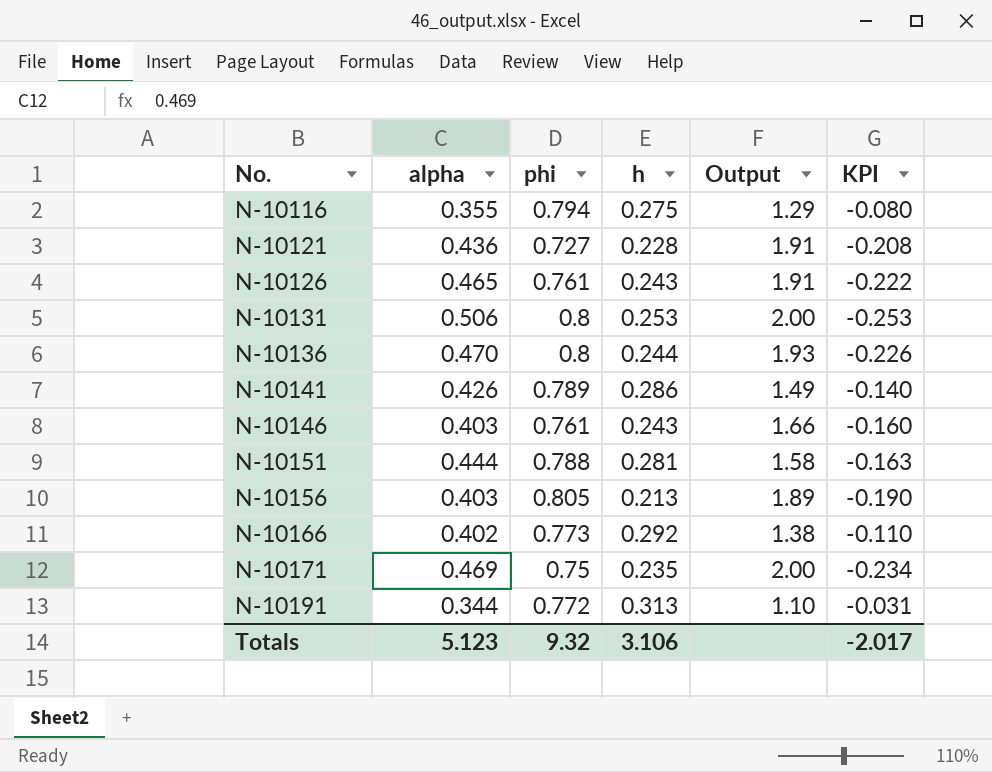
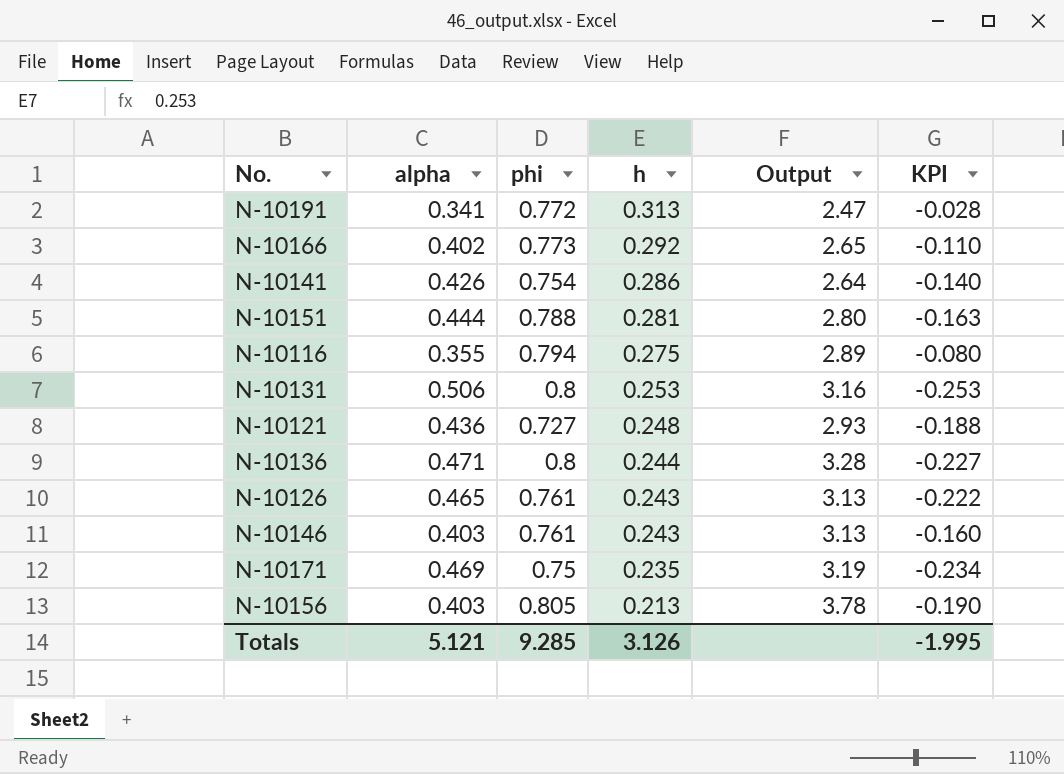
row order: No. ascending -> h descending
column Output | formula: [alpha] / [h] -> [phi] / [h]
N-10191 | alpha: 0.344 -> 0.341
N-10191 | KPI: -0.031 -> -0.028
N-10141 | phi: 0.789 -> 0.754
N-10121 | h: 0.228 -> 0.248
N-10121 | KPI: -0.208 -> -0.188
N-10136 | alpha: 0.470 -> 0.471
N-10136 | KPI: -0.226 -> -0.227
Totals | alpha: 5.123 -> 5.121
Totals | phi: 9.32 -> 9.285
Totals | h: 3.106 -> 3.126
Totals | KPI: -2.017 -> -1.995

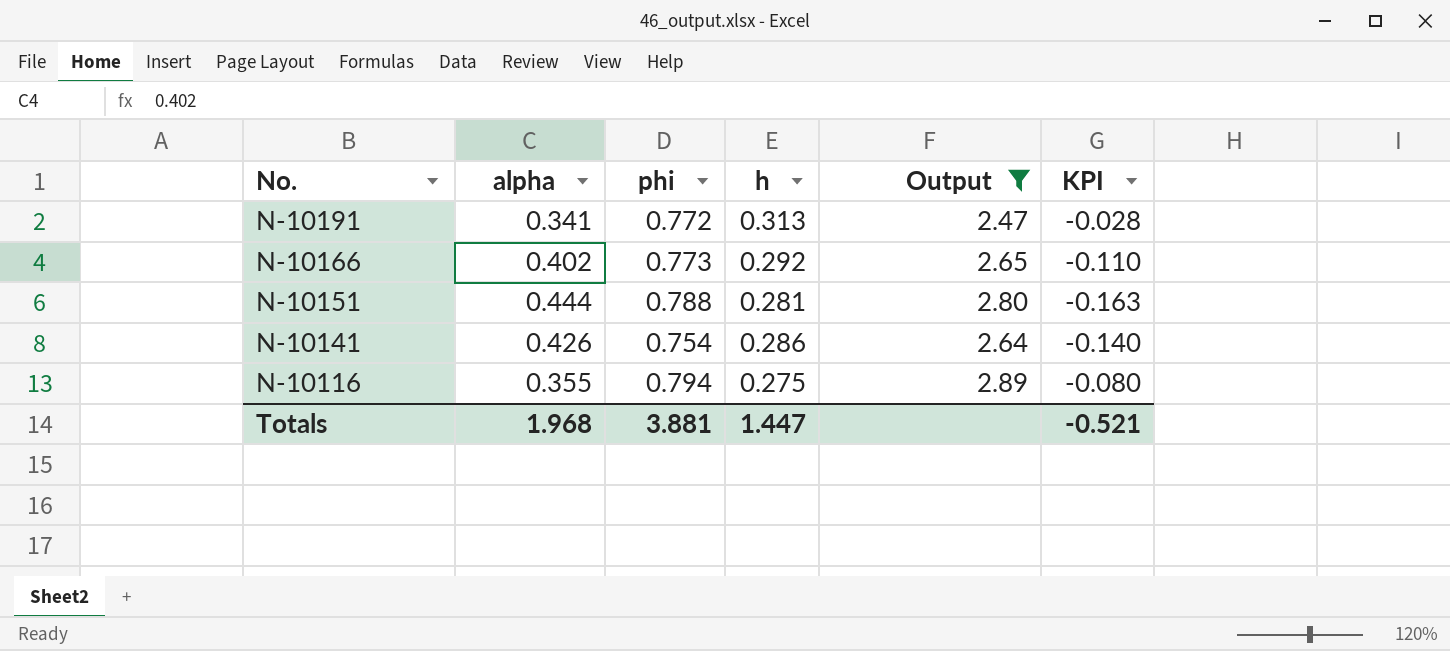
filter: none -> Output <= 2.89
row order: h descending -> No. descending
Totals | alpha: 5.121 -> 1.968
Totals | phi: 9.285 -> 3.881
Totals | h: 3.126 -> 1.447
Totals | KPI: -1.995 -> -0.521

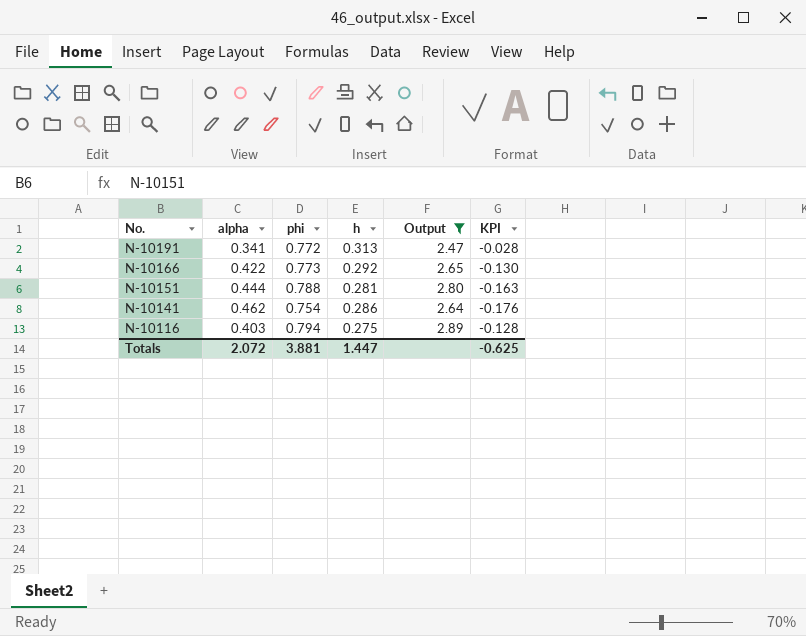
N-10166 | alpha: 0.402 -> 0.422
N-10166 | KPI: -0.110 -> -0.130
N-10141 | alpha: 0.426 -> 0.462
N-10141 | KPI: -0.140 -> -0.176
N-10116 | alpha: 0.355 -> 0.403
N-10116 | KPI: -0.080 -> -0.128
Totals | alpha: 1.968 -> 2.072
Totals | KPI: -0.521 -> -0.625

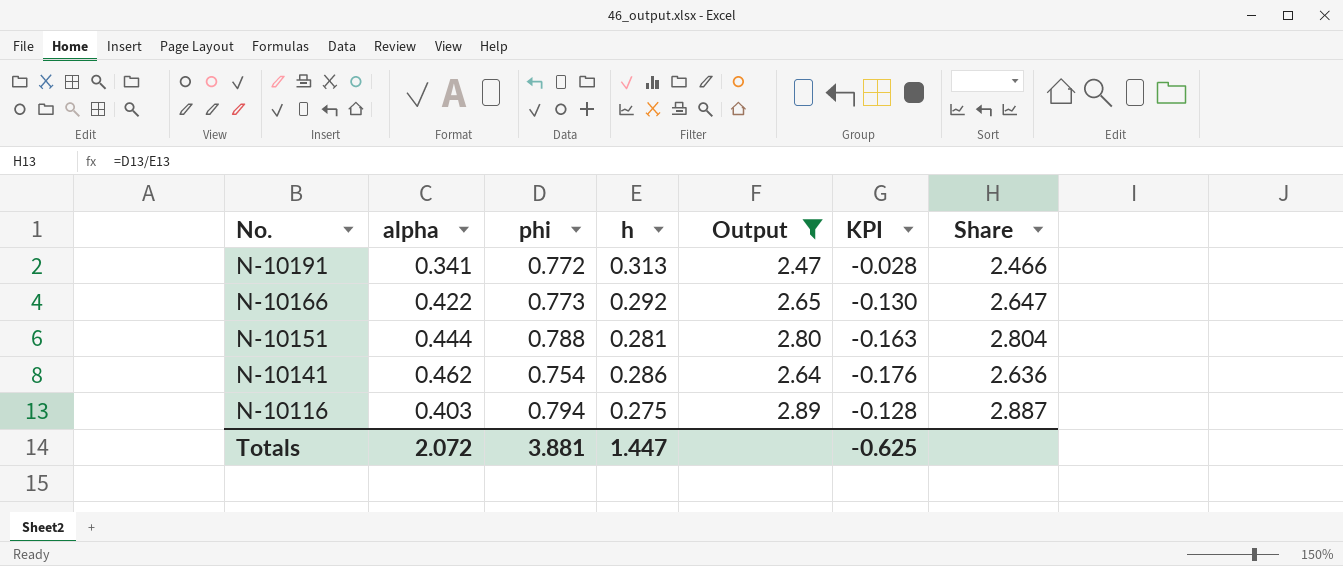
column Share | formula: none -> [phi] / [h]

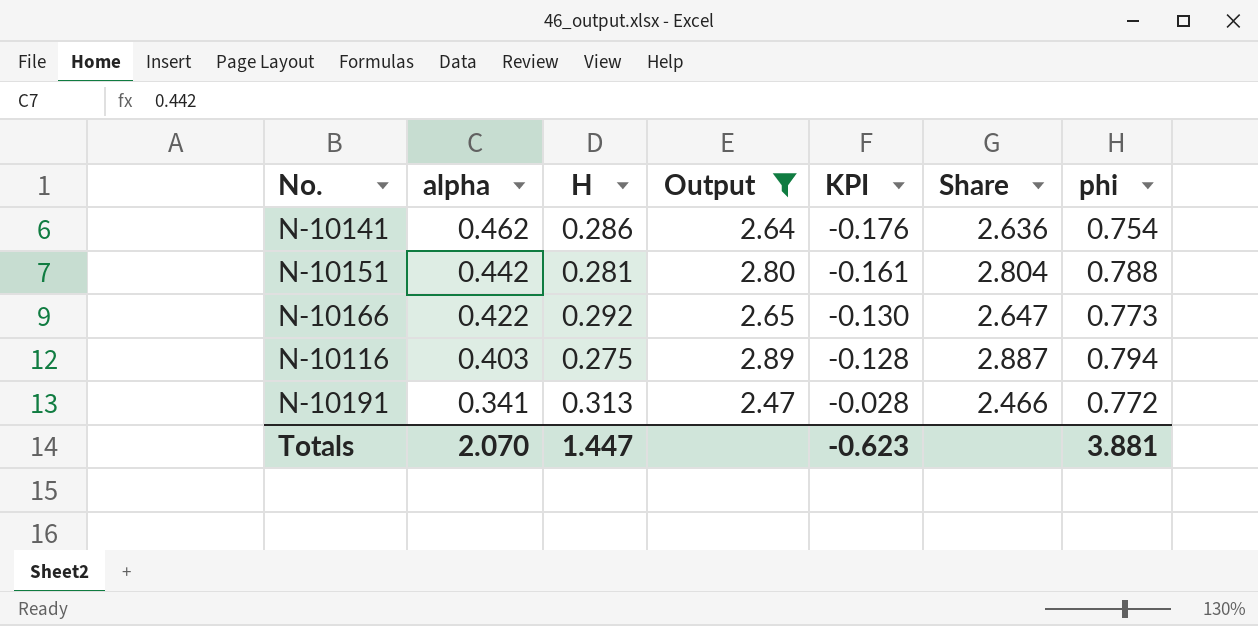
row order: No. descending -> alpha descending
column name: h -> H
column phi | position: 3 -> 7
N-10151 | alpha: 0.444 -> 0.442
N-10151 | KPI: -0.163 -> -0.161
Totals | alpha: 2.072 -> 2.070
Totals | KPI: -0.625 -> -0.623

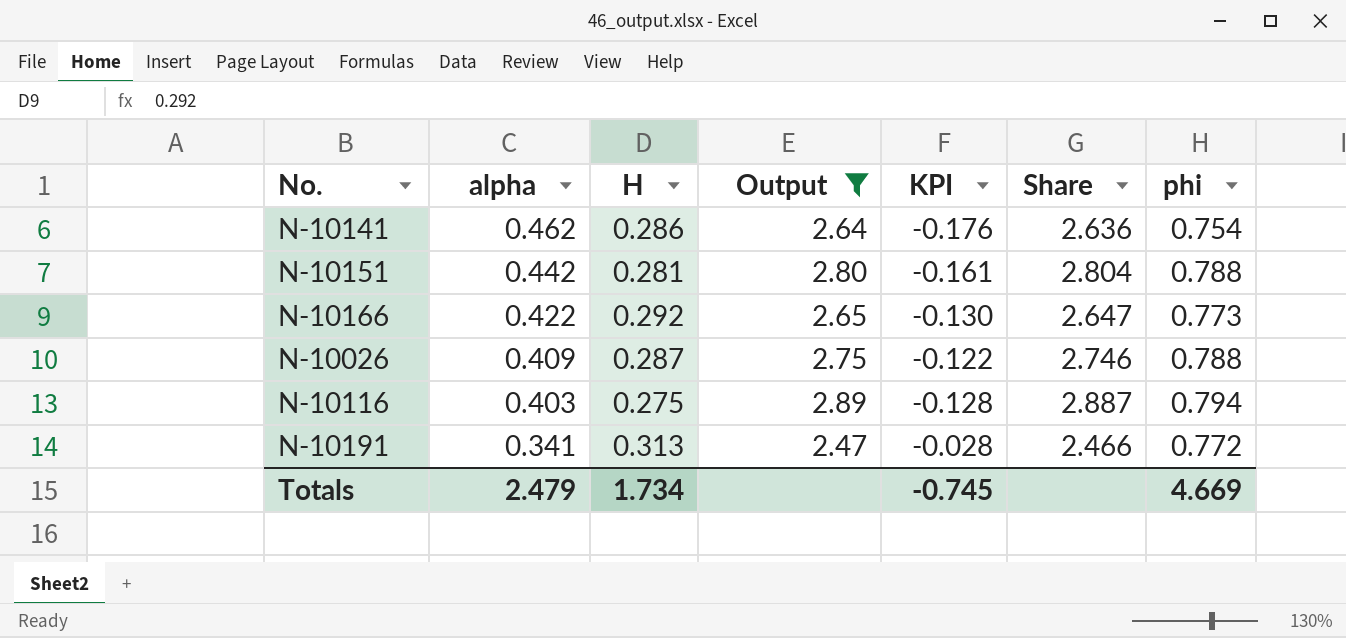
row N-10026: none -> 0.409 | 0.287 | 2.75 | -0.122 | 2.746 | 0.788
Totals | alpha: 2.070 -> 2.479
Totals | H: 1.447 -> 1.734
Totals | KPI: -0.623 -> -0.745
Totals | phi: 3.881 -> 4.669

